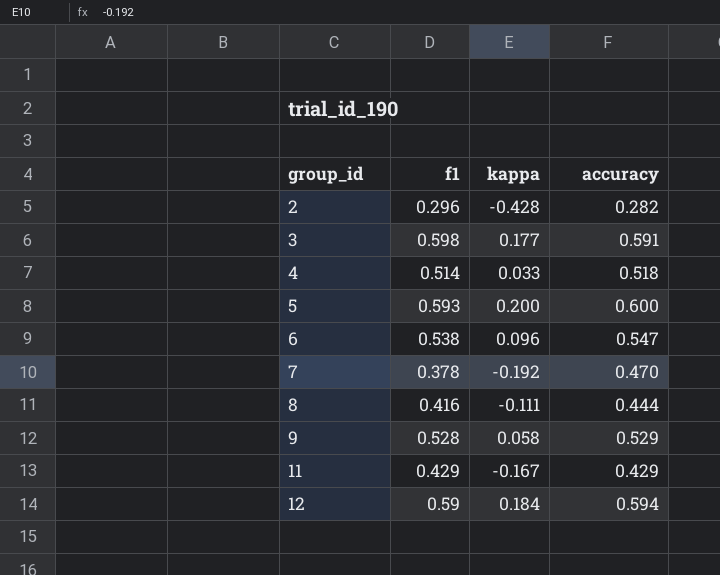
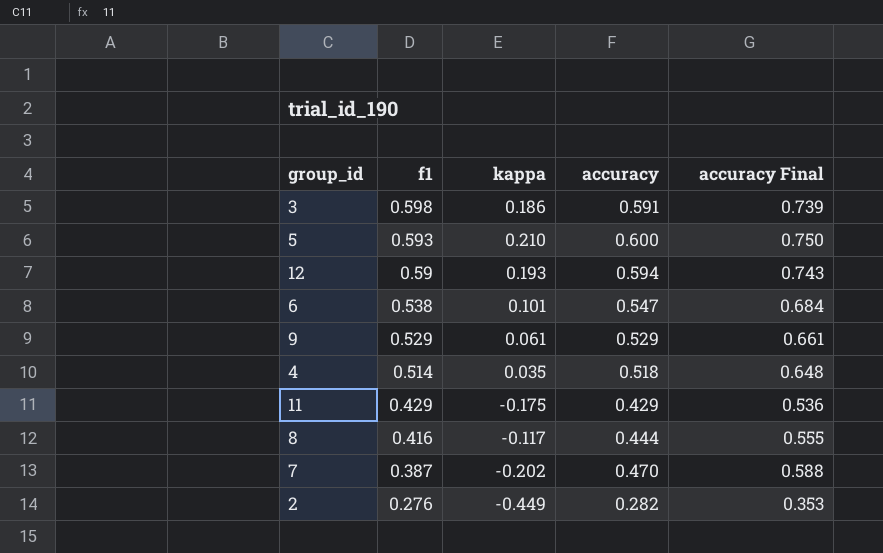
row order: group_id ascending -> f1 descending
column accuracy Final | formula: none -> [accuracy] * 1.25
3 | kappa: 0.177 -> 0.186
5 | kappa: 0.200 -> 0.210
12 | kappa: 0.184 -> 0.193
6 | kappa: 0.096 -> 0.101
9 | f1: 0.528 -> 0.529
9 | kappa: 0.058 -> 0.061
4 | kappa: 0.033 -> 0.035
11 | kappa: -0.167 -> -0.175
8 | kappa: -0.111 -> -0.117
7 | f1: 0.378 -> 0.387
7 | kappa: -0.192 -> -0.202
2 | f1: 0.296 -> 0.276
2 | kappa: -0.428 -> -0.449

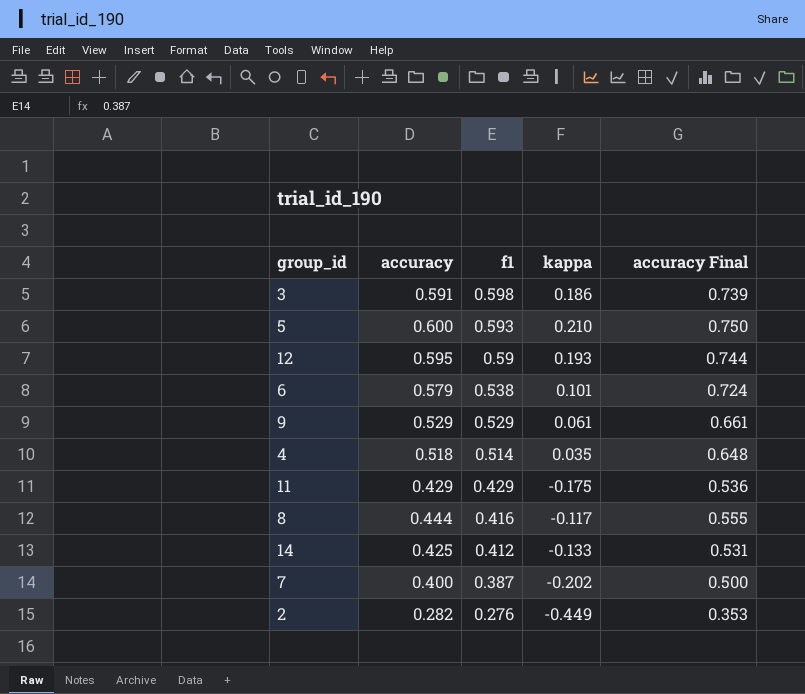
column accuracy | position: 4 -> 2
12 | accuracy: 0.594 -> 0.595
12 | accuracy Final: 0.743 -> 0.744
6 | accuracy: 0.547 -> 0.579
6 | accuracy Final: 0.684 -> 0.724
row 14: none -> 0.425 | 0.412 | -0.133 | 0.531
7 | accuracy: 0.470 -> 0.400
7 | accuracy Final: 0.588 -> 0.500

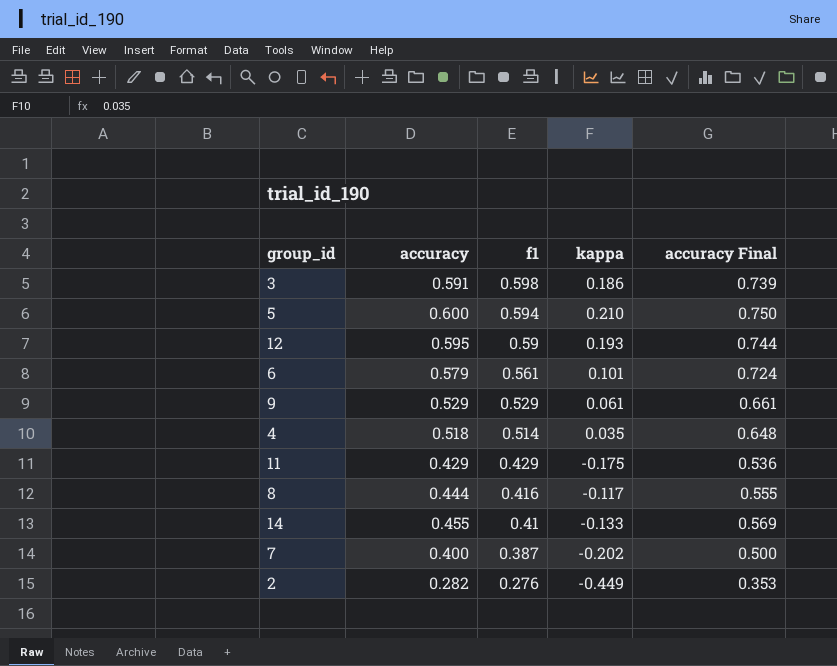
5 | f1: 0.593 -> 0.594
6 | f1: 0.538 -> 0.561
14 | accuracy: 0.425 -> 0.455
14 | f1: 0.412 -> 0.41
14 | accuracy Final: 0.531 -> 0.569

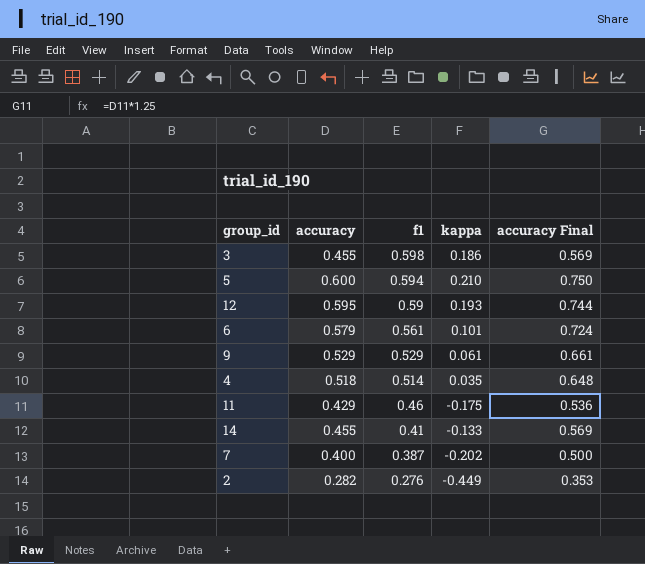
row 8: 0.444 | 0.416 | -0.117 | 0.555 -> none
3 | accuracy: 0.591 -> 0.455
3 | accuracy Final: 0.739 -> 0.569
11 | f1: 0.429 -> 0.46

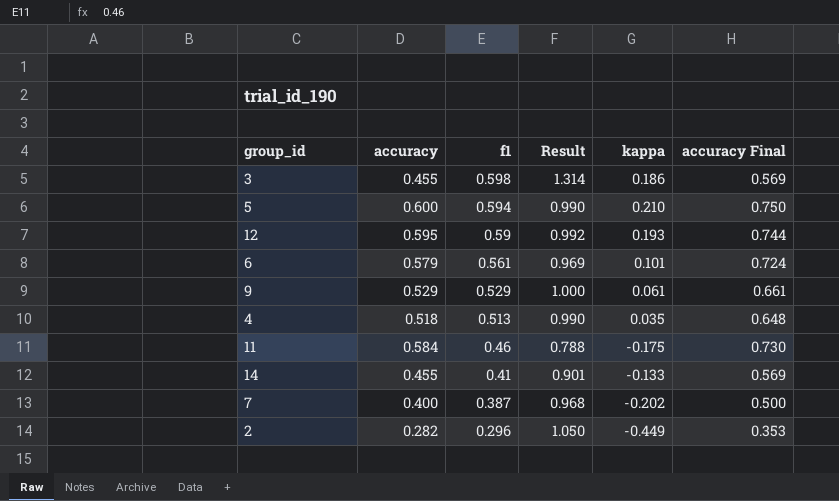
column Result | formula: none -> [f1] / [accuracy]
4 | f1: 0.514 -> 0.513
11 | accuracy: 0.429 -> 0.584
11 | accuracy Final: 0.536 -> 0.730
2 | f1: 0.276 -> 0.296

